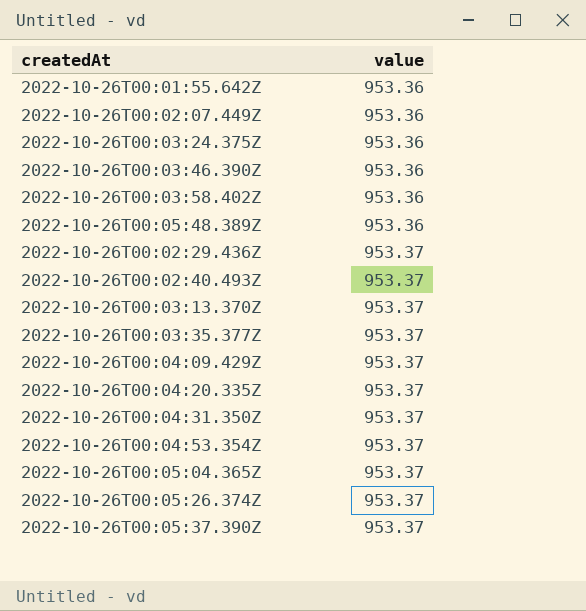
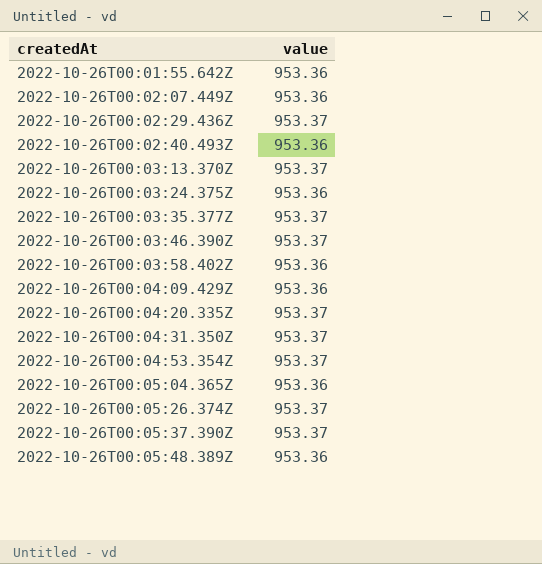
row order: value ascending -> createdAt ascending
2022-10-26T00:02:40.493Z | value: 953.37 -> 953.36
2022-10-26T00:03:46.390Z | value: 953.36 -> 953.37
2022-10-26T00:04:09.429Z | value: 953.37 -> 953.36
2022-10-26T00:05:04.365Z | value: 953.37 -> 953.36

